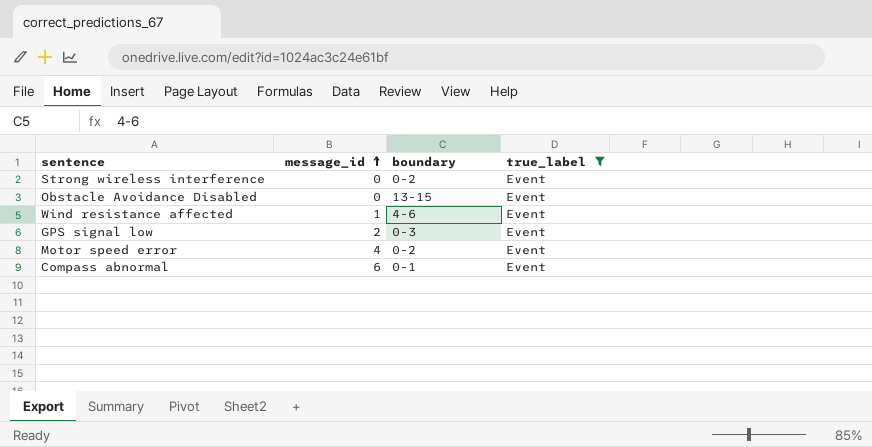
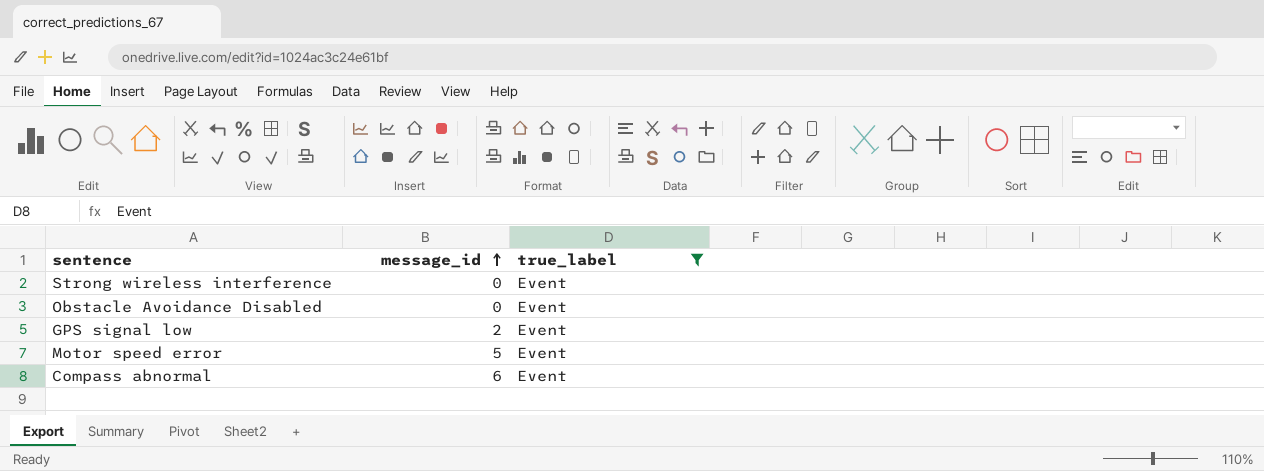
column boundary | position: 3 -> none
row Wind resistance affected: 1 | 4-6 | Event -> none
Motor speed error | message_id: 4 -> 5

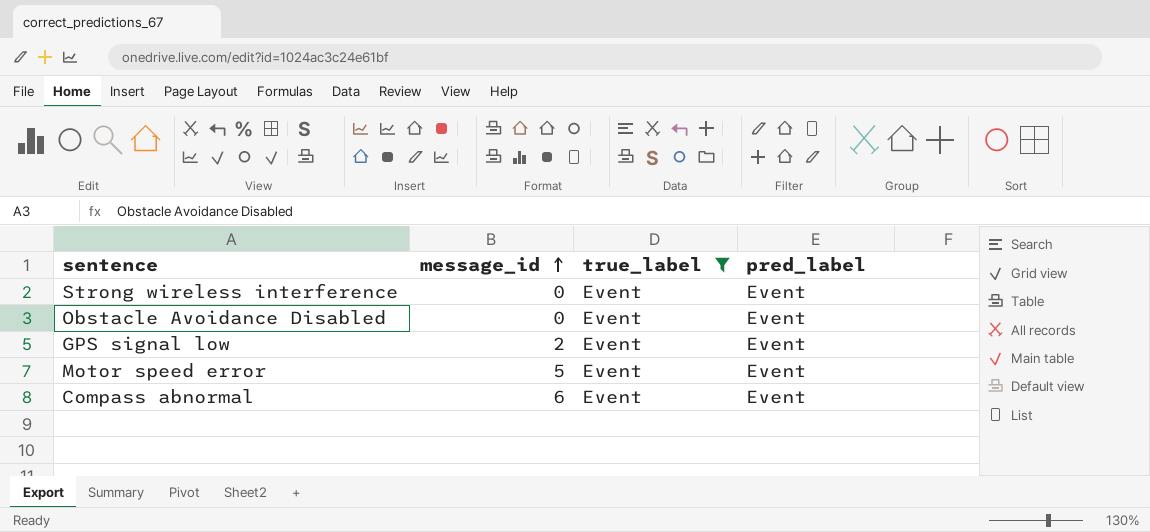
column pred_label | position: none -> 4

